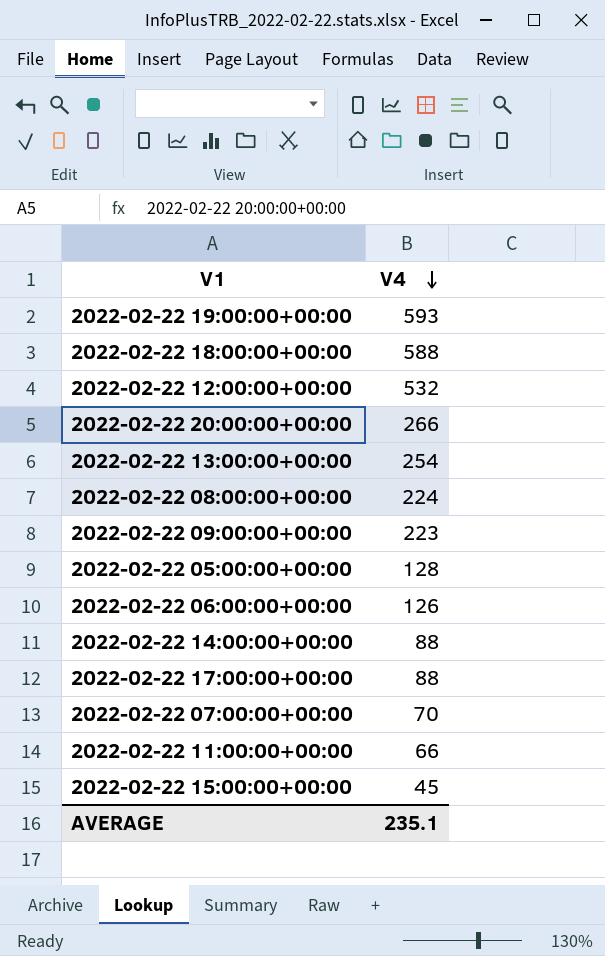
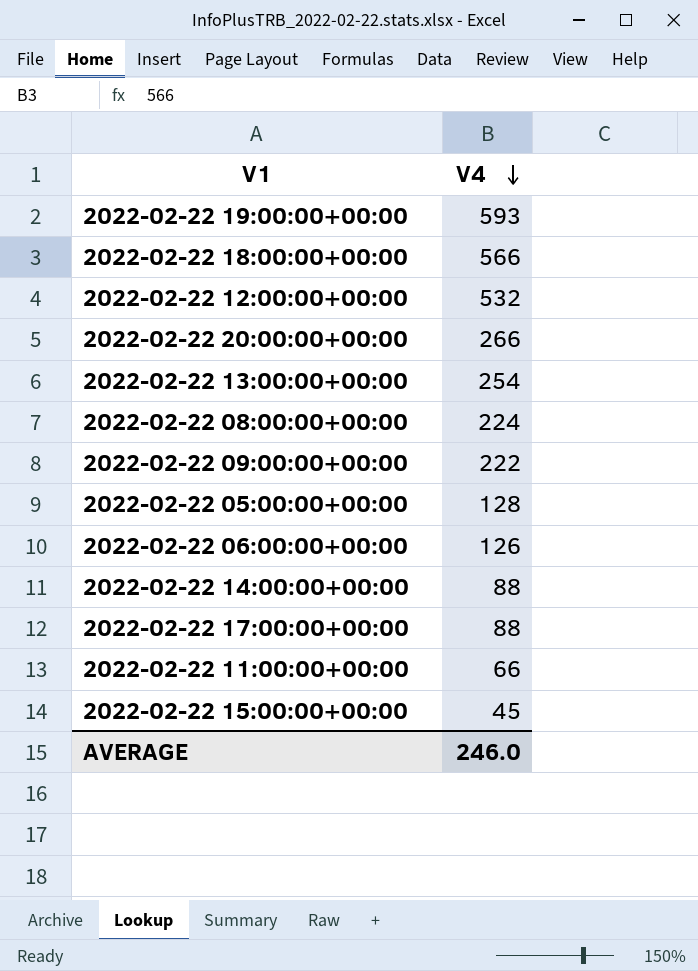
row 2022-02-22 07:00:00+00:00: 70 -> none
2022-02-22 18:00:00+00:00 | V4: 588 -> 566
2022-02-22 09:00:00+00:00 | V4: 223 -> 222
AVERAGE | V4: 235.1 -> 246.0

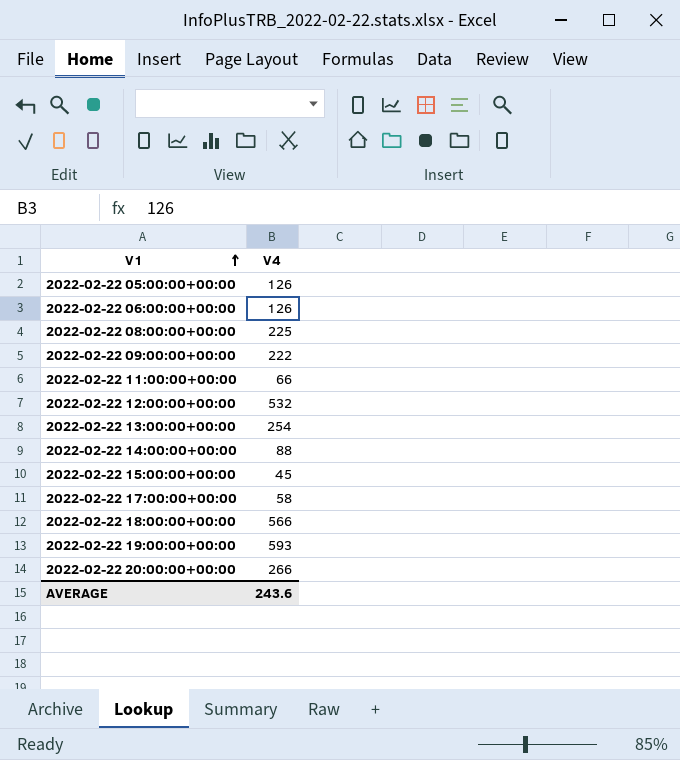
row order: V4 descending -> V1 ascending
2022-02-22 05:00:00+00:00 | V4: 128 -> 126
2022-02-22 08:00:00+00:00 | V4: 224 -> 225
2022-02-22 17:00:00+00:00 | V4: 88 -> 58
AVERAGE | V4: 246.0 -> 243.6

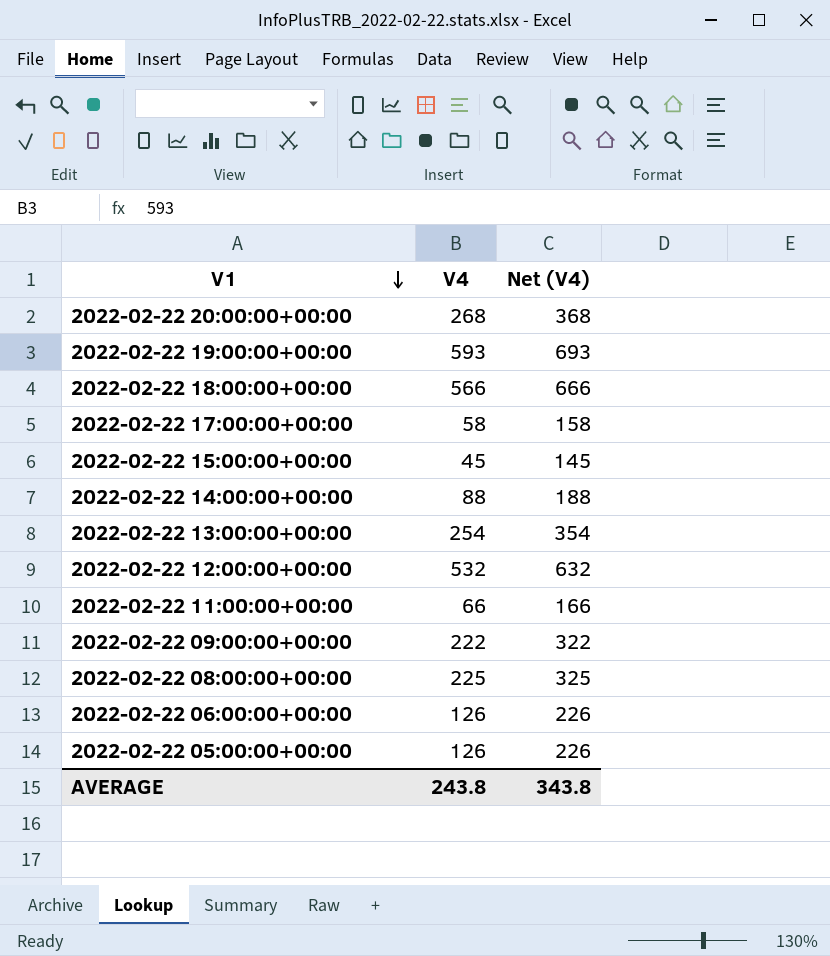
row order: V1 ascending -> V1 descending
column Net (V4) | formula: none -> [V4] + 100
2022-02-22 20:00:00+00:00 | V4: 266 -> 268
AVERAGE | V4: 243.6 -> 243.8

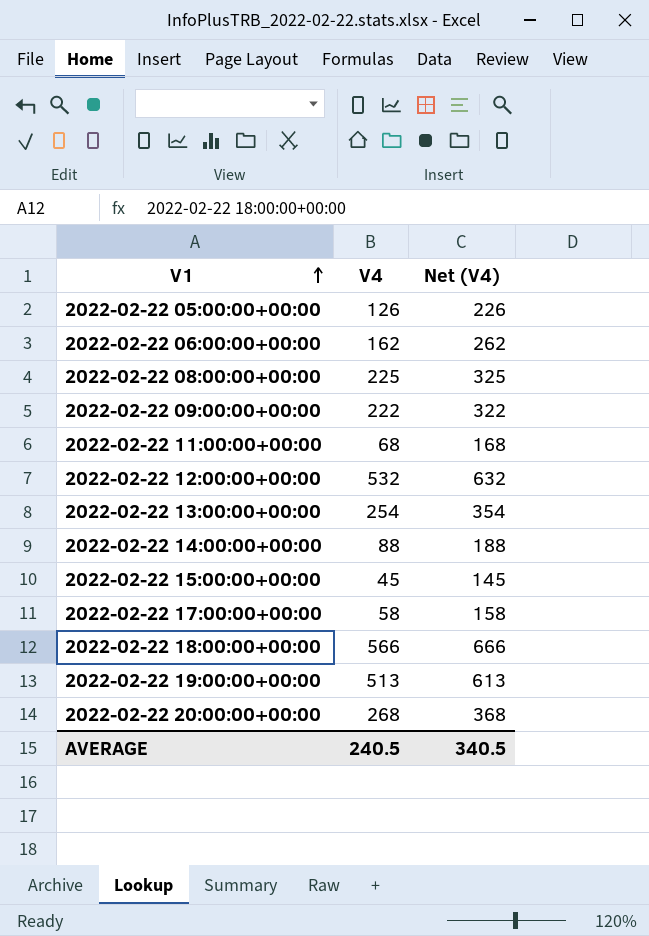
row order: V1 descending -> V1 ascending
2022-02-22 06:00:00+00:00 | V4: 126 -> 162
2022-02-22 06:00:00+00:00 | Net (V4): 226 -> 262
2022-02-22 11:00:00+00:00 | V4: 66 -> 68
2022-02-22 11:00:00+00:00 | Net (V4): 166 -> 168
2022-02-22 19:00:00+00:00 | V4: 593 -> 513
2022-02-22 19:00:00+00:00 | Net (V4): 693 -> 613
AVERAGE | V4: 243.8 -> 240.5
AVERAGE | Net (V4): 343.8 -> 340.5

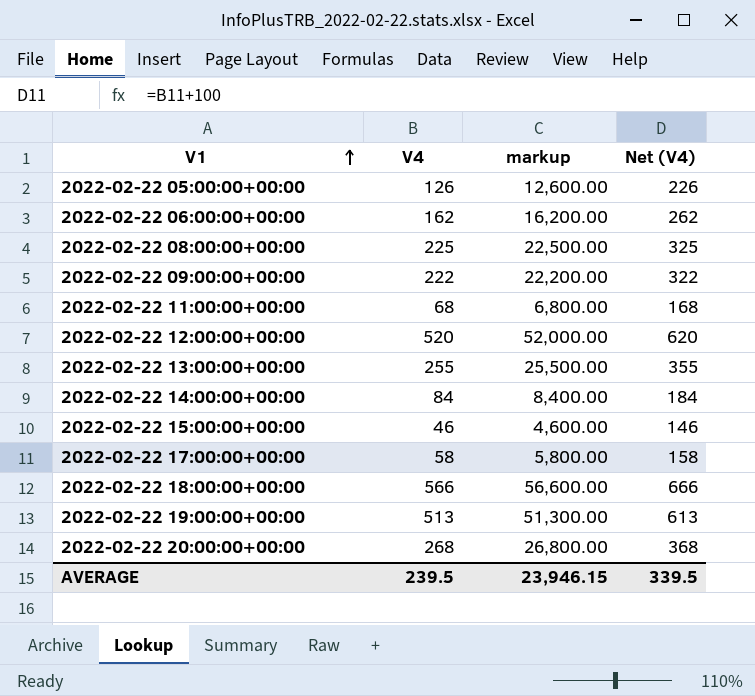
column markup | formula: none -> [V4] * 100
2022-02-22 12:00:00+00:00 | V4: 532 -> 520
2022-02-22 12:00:00+00:00 | Net (V4): 632 -> 620
2022-02-22 13:00:00+00:00 | V4: 254 -> 255
2022-02-22 13:00:00+00:00 | Net (V4): 354 -> 355
2022-02-22 14:00:00+00:00 | V4: 88 -> 84
2022-02-22 14:00:00+00:00 | Net (V4): 188 -> 184
2022-02-22 15:00:00+00:00 | V4: 45 -> 46
2022-02-22 15:00:00+00:00 | Net (V4): 145 -> 146
AVERAGE | V4: 240.5 -> 239.5
AVERAGE | Net (V4): 340.5 -> 339.5

